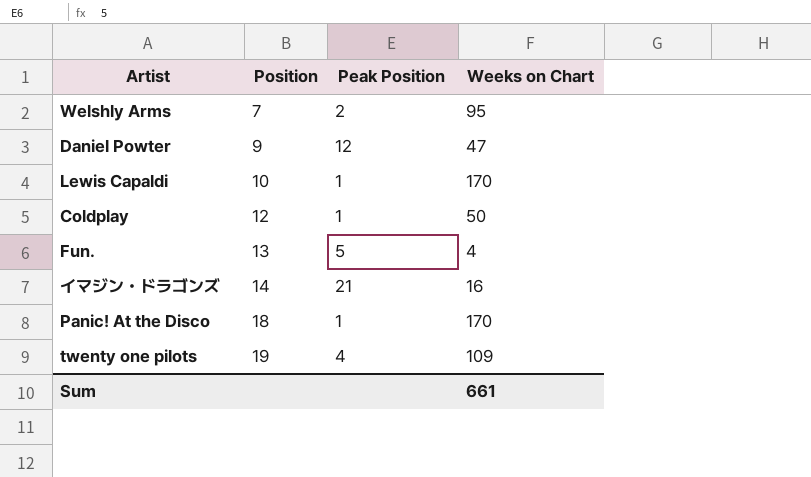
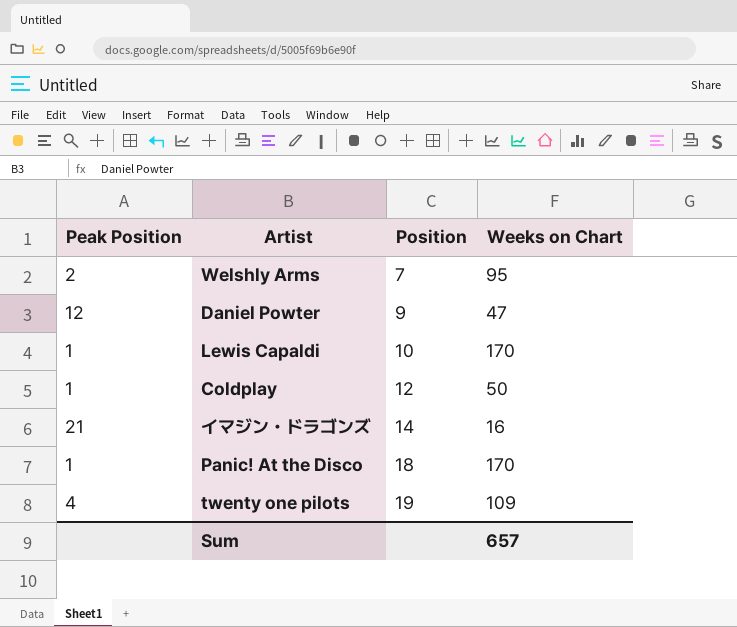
column Peak Position | position: 3 -> 1
row Fun.: 13 | 5 | 4 -> none
Sum | Weeks on Chart: 661 -> 657

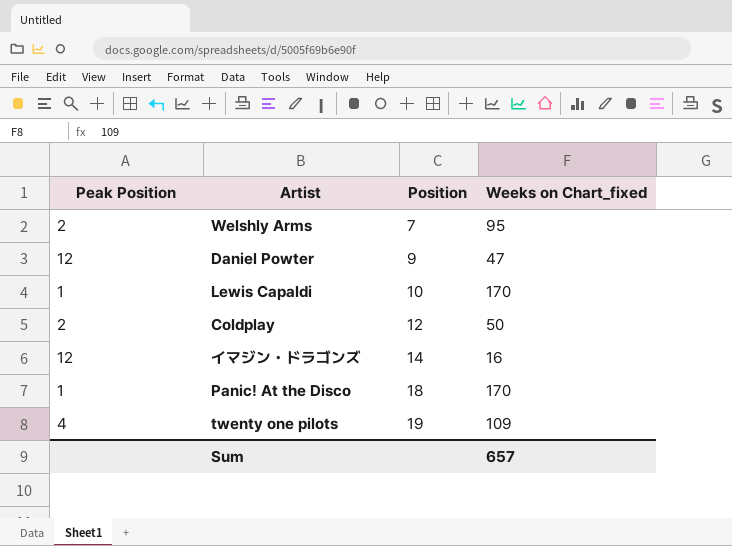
column name: Weeks on Chart -> Weeks on Chart_fixed
Coldplay | Peak Position: 1 -> 2
イマジン・ドラゴンズ | Peak Position: 21 -> 12

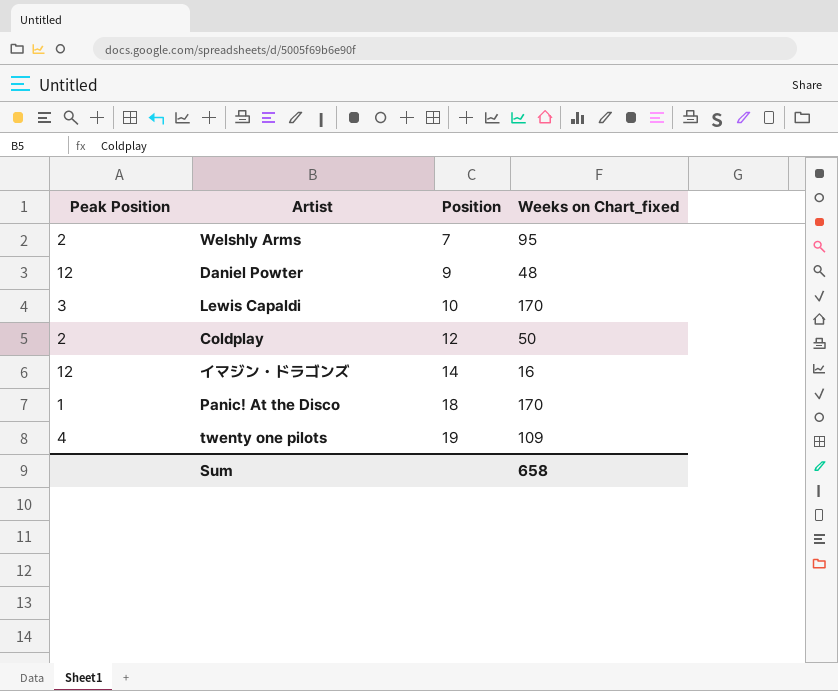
Daniel Powter | Weeks on Chart_fixed: 47 -> 48
Lewis Capaldi | Peak Position: 1 -> 3
Sum | Weeks on Chart_fixed: 657 -> 658

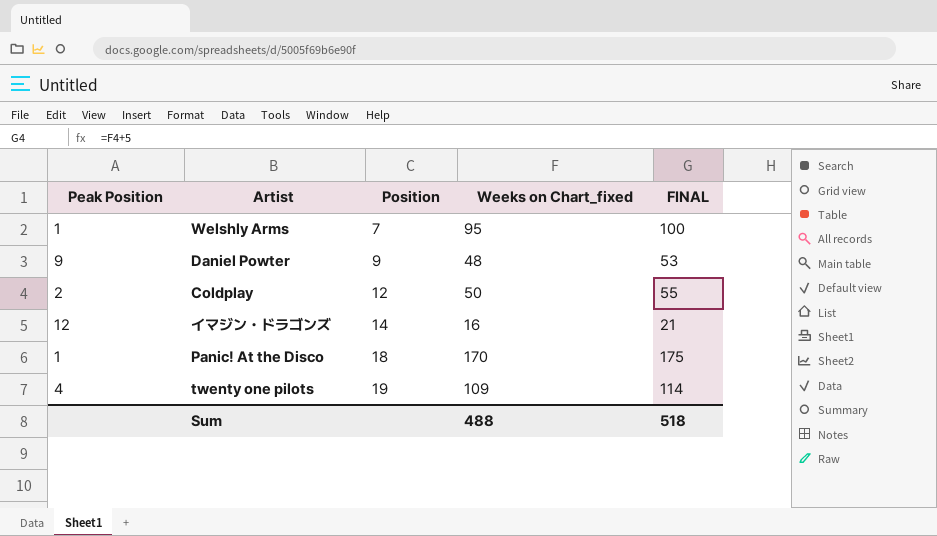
column FINAL | formula: none -> [Weeks on Chart_fixed] + 5
row Lewis Capaldi: 3 | 10 | 170 -> none
Welshly Arms | Peak Position: 2 -> 1
Daniel Powter | Peak Position: 12 -> 9
Sum | Weeks on Chart_fixed: 658 -> 488

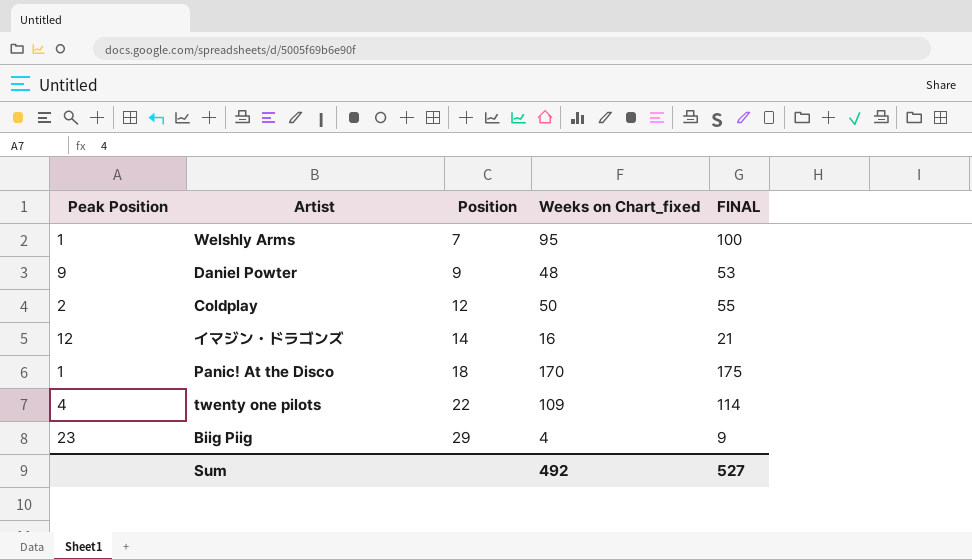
twenty one pilots | Position: 19 -> 22
row Biig Piig: none -> 23 | 29 | 4 | 9
Sum | Weeks on Chart_fixed: 488 -> 492
Sum | FINAL: 518 -> 527

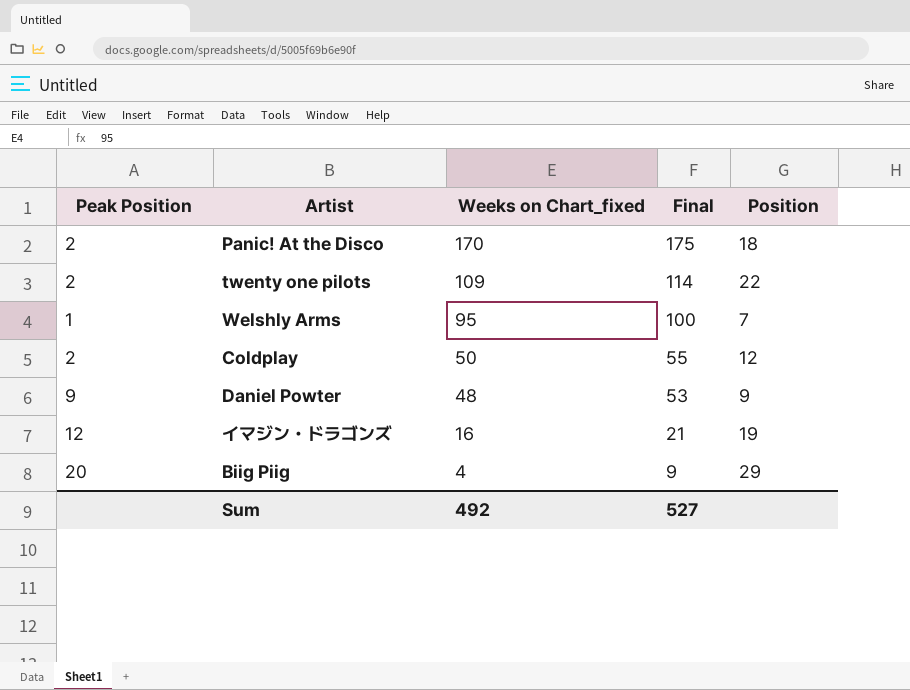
row order: Position ascending -> Weeks on Chart_fixed descending
column name: FINAL -> Final
column Position | position: 3 -> 5
Panic! At the Disco | Peak Position: 1 -> 2
twenty one pilots | Peak Position: 4 -> 2
イマジン・ドラゴンズ | Position: 14 -> 19
Biig Piig | Peak Position: 23 -> 20

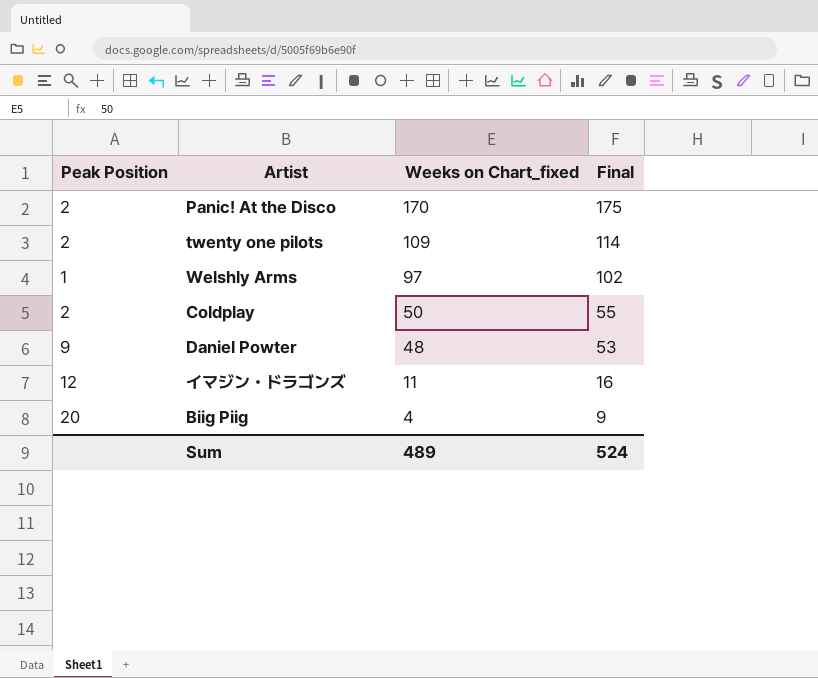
column Position | position: 5 -> none
Welshly Arms | Weeks on Chart_fixed: 95 -> 97
Welshly Arms | Final: 100 -> 102
イマジン・ドラゴンズ | Weeks on Chart_fixed: 16 -> 11
イマジン・ドラゴンズ | Final: 21 -> 16
Sum | Weeks on Chart_fixed: 492 -> 489
Sum | Final: 527 -> 524

